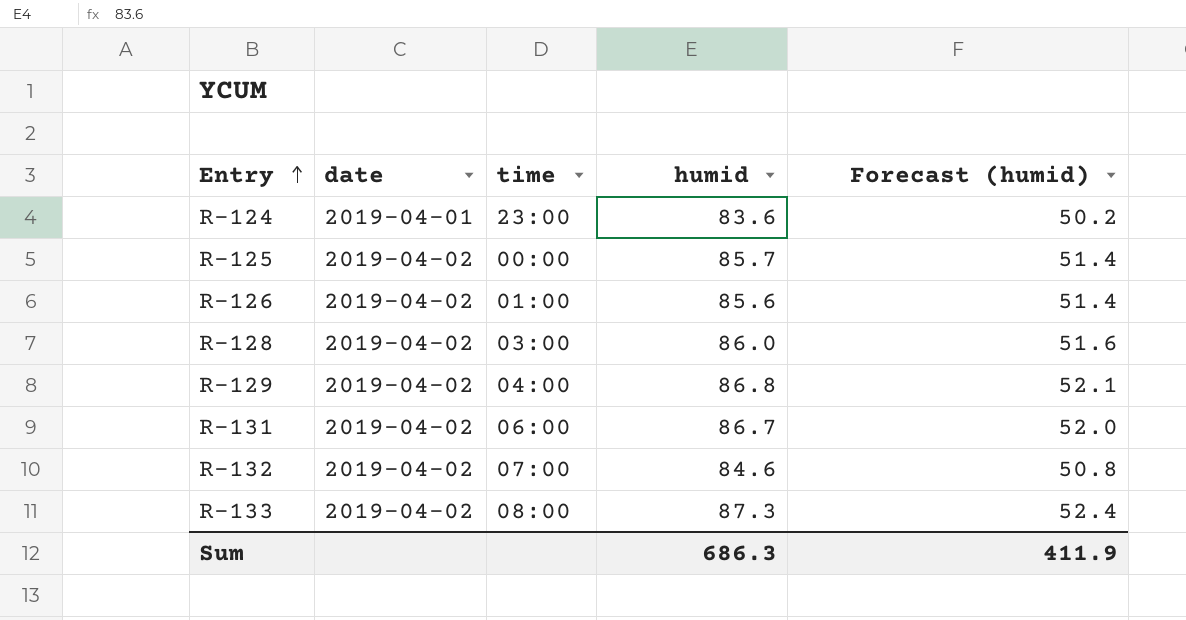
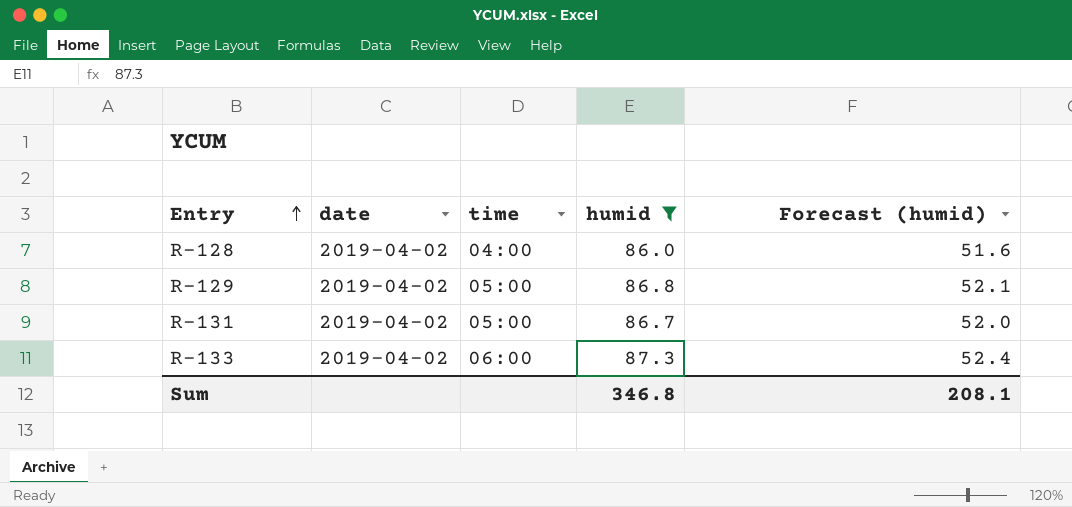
filter: none -> humid >= 86.0
R-128 | time: 03:00 -> 04:00
R-129 | time: 04:00 -> 05:00
R-131 | time: 06:00 -> 05:00
R-133 | time: 08:00 -> 06:00
Sum | humid: 686.3 -> 346.8
Sum | Forecast (humid): 411.9 -> 208.1

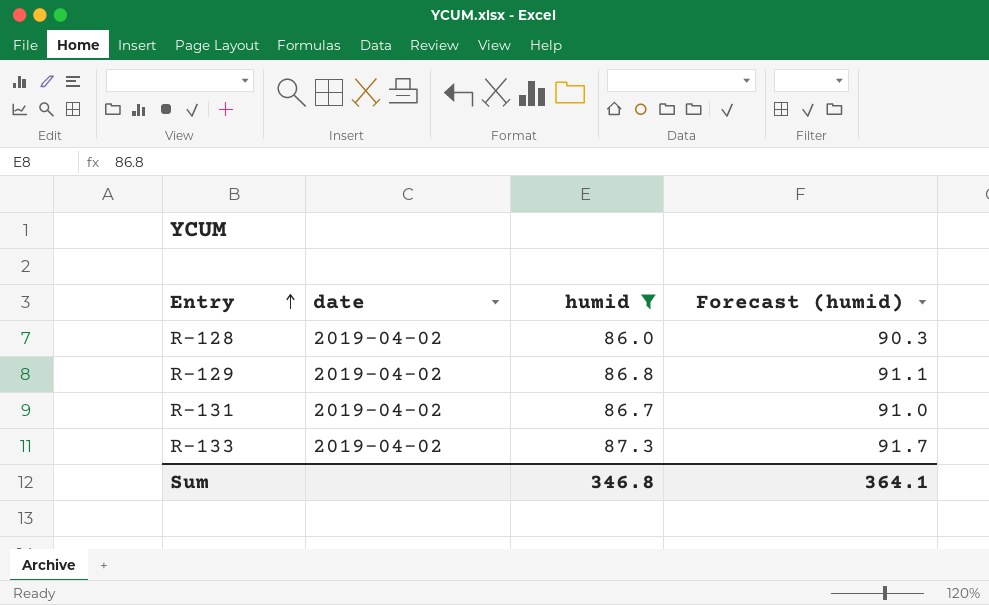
column time | position: 3 -> none
column Forecast (humid) | formula: [humid] * 0.6 -> [humid] * 1.05
Sum | Forecast (humid): 208.1 -> 364.1

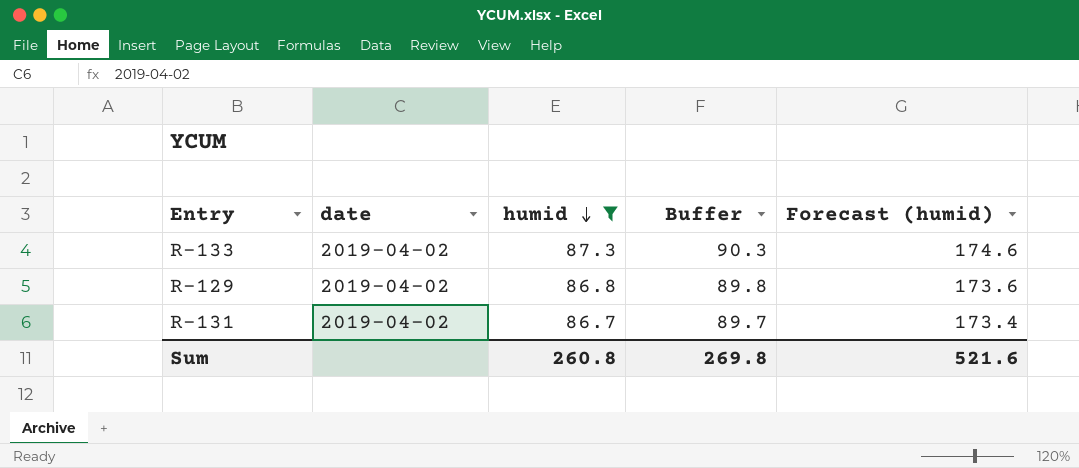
row order: Entry ascending -> humid descending
column Buffer | formula: none -> [humid] + 3
column Forecast (humid) | formula: [humid] * 1.05 -> [humid] * 2
row R-128: 2019-04-02 | 86.0 | 90.3 -> none
Sum | humid: 346.8 -> 260.8
Sum | Forecast (humid): 364.1 -> 521.6

